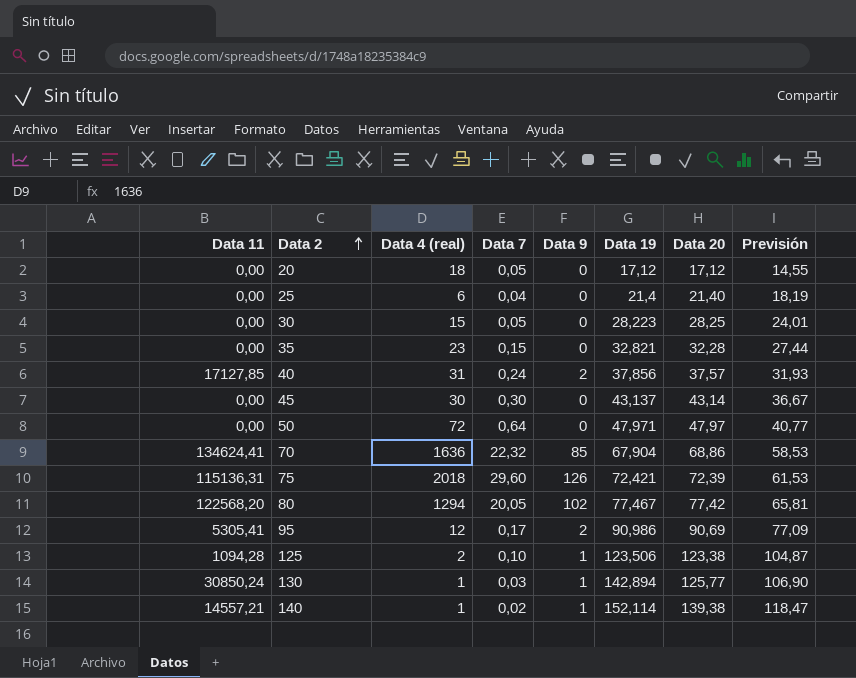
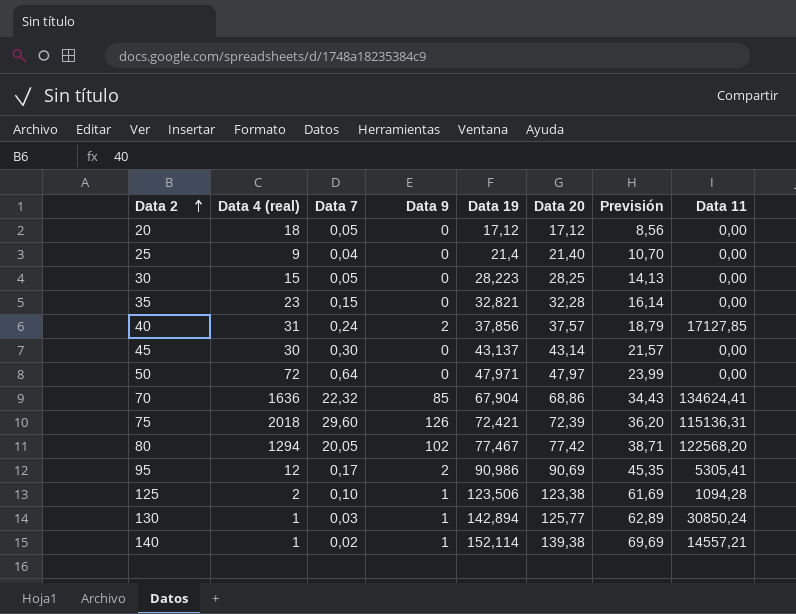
column Previsión | formula: [Data 20] * 0,85 -> [Data 20] * 0,5
column Data 11 | position: 1 -> 8
25 | Data 4 (real): 6 -> 9

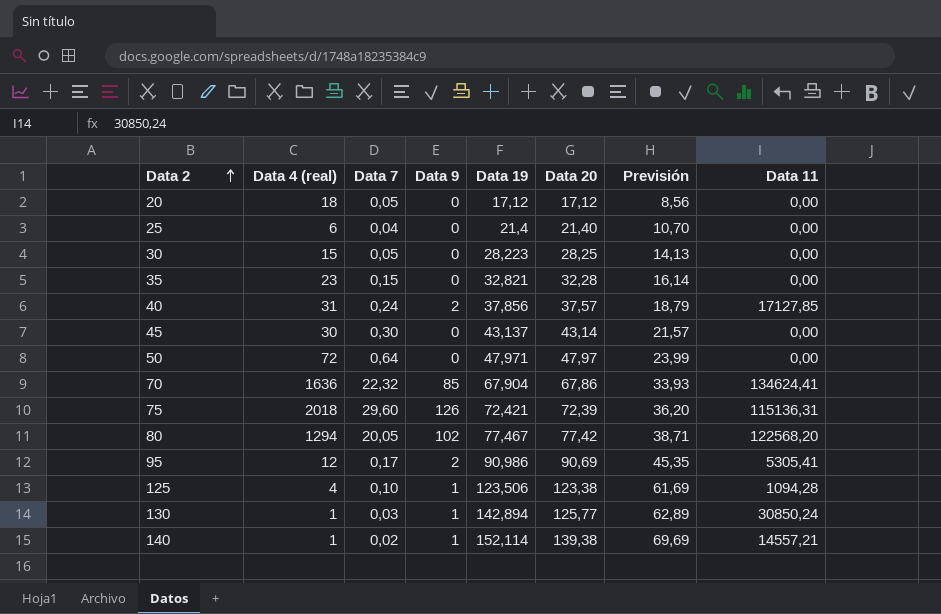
25 | Data 4 (real): 9 -> 6
70 | Data 20: 68,86 -> 67,86
70 | Previsión: 34,43 -> 33,93
125 | Data 4 (real): 2 -> 4

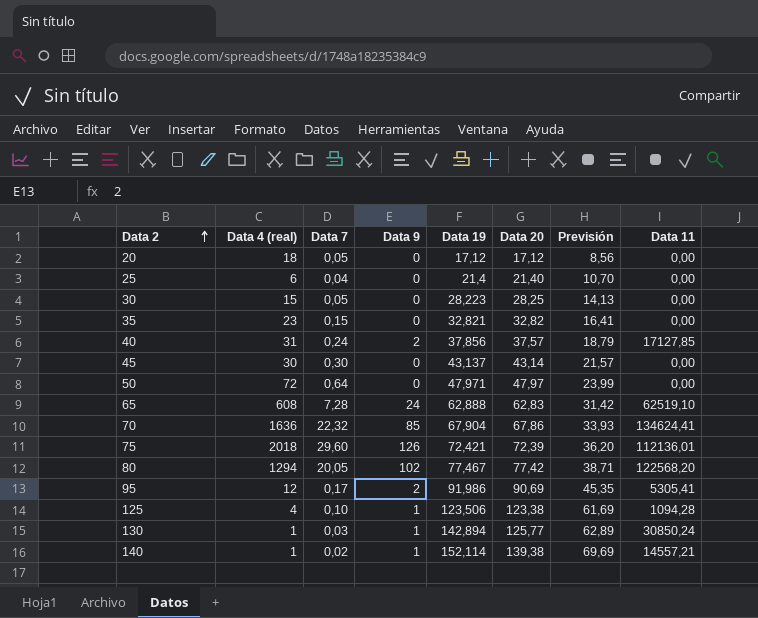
35 | Data 20: 32,28 -> 32,82
35 | Previsión: 16,14 -> 16,41
row 65: none -> 608 | 7,28 | 24 | 62,888 | 62,83 | 31,42 | 62519,10
75 | Data 11: 115136,31 -> 112136,01
95 | Data 19: 90,986 -> 91,986

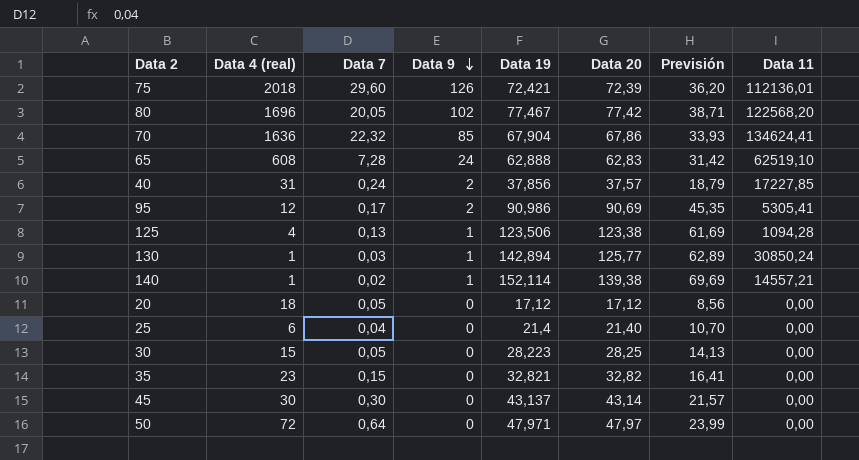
row order: Data 2 ascending -> Data 9 descending
80 | Data 4 (real): 1294 -> 1696
40 | Data 11: 17127,85 -> 17227,85
95 | Data 19: 91,986 -> 90,986
125 | Data 7: 0,10 -> 0,13

